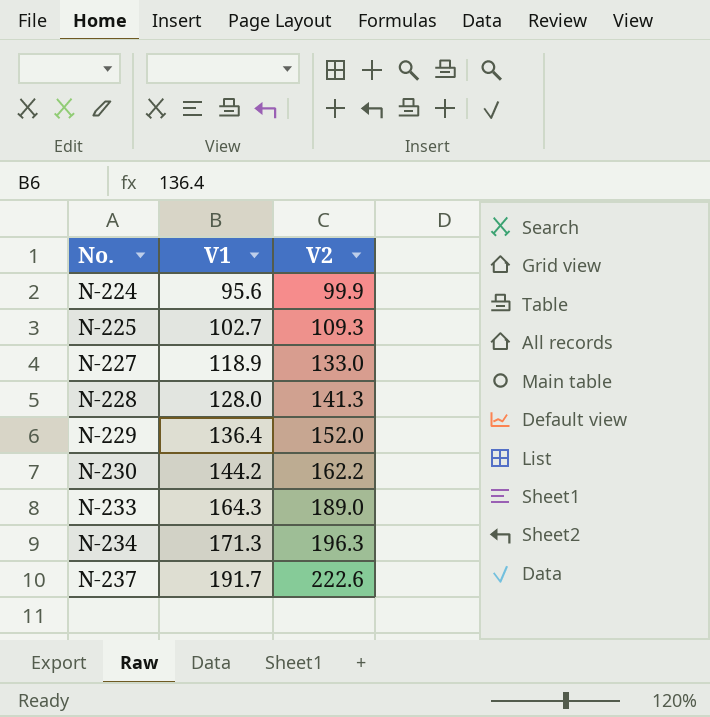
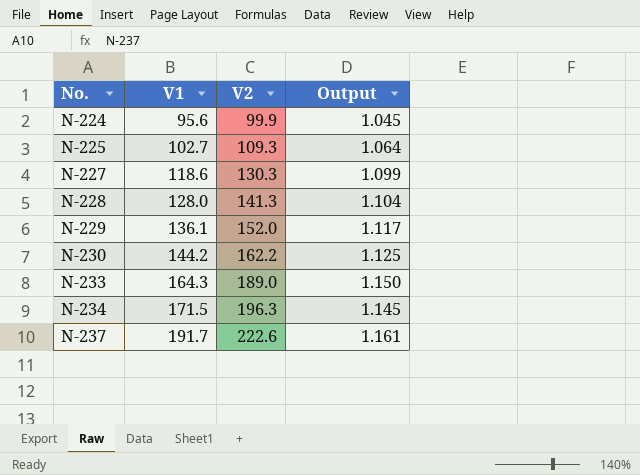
column Output | formula: none -> [V2] / [V1]
N-227 | V1: 118.9 -> 118.6
N-227 | V2: 133.0 -> 130.3
N-229 | V1: 136.4 -> 136.1
N-234 | V1: 171.3 -> 171.5

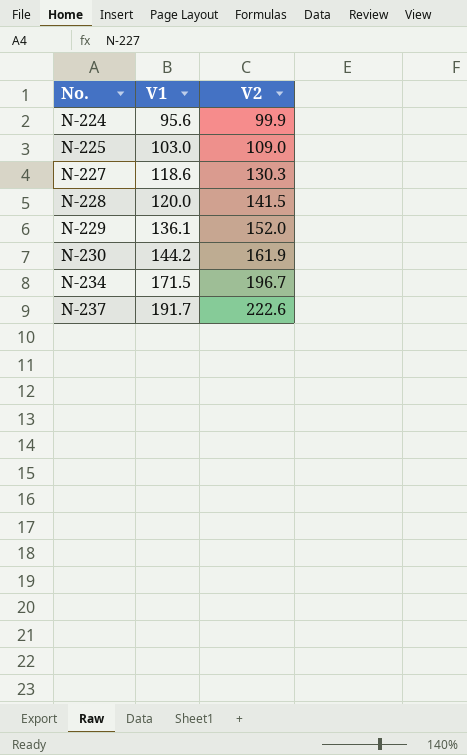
column Output | formula: [V2] / [V1] -> none
row N-233: 164.3 | 189.0 | 1.150 -> none
N-225 | V1: 102.7 -> 103.0
N-225 | V2: 109.3 -> 109.0
N-228 | V1: 128.0 -> 120.0
N-228 | V2: 141.3 -> 141.5
N-230 | V2: 162.2 -> 161.9
N-234 | V2: 196.3 -> 196.7

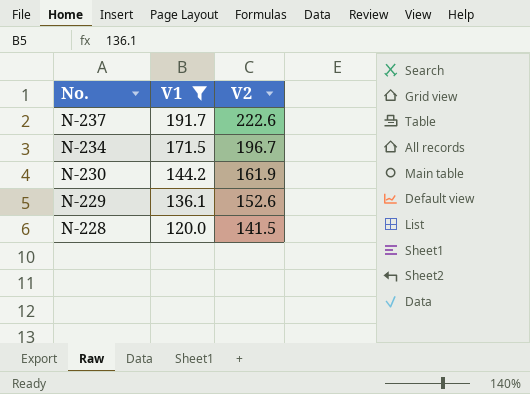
filter: none -> V1 >= 120.0
row order: No. ascending -> No. descending
N-229 | V2: 152.0 -> 152.6

